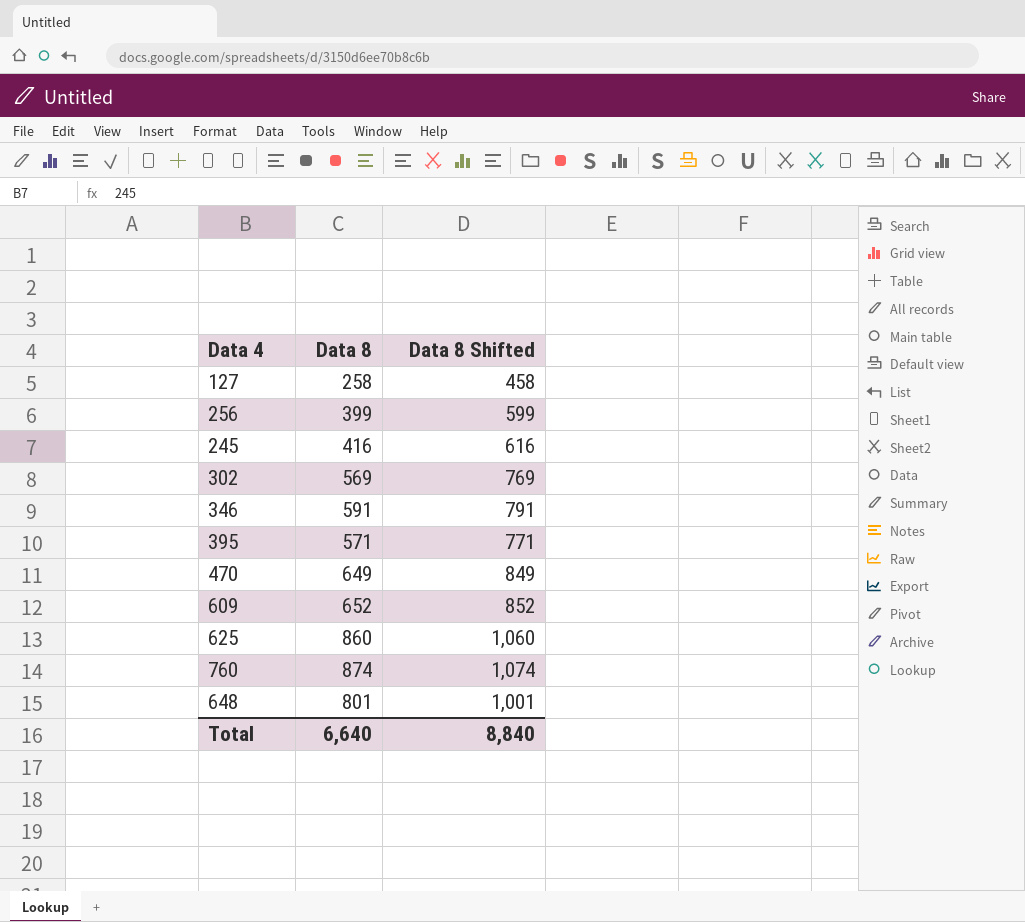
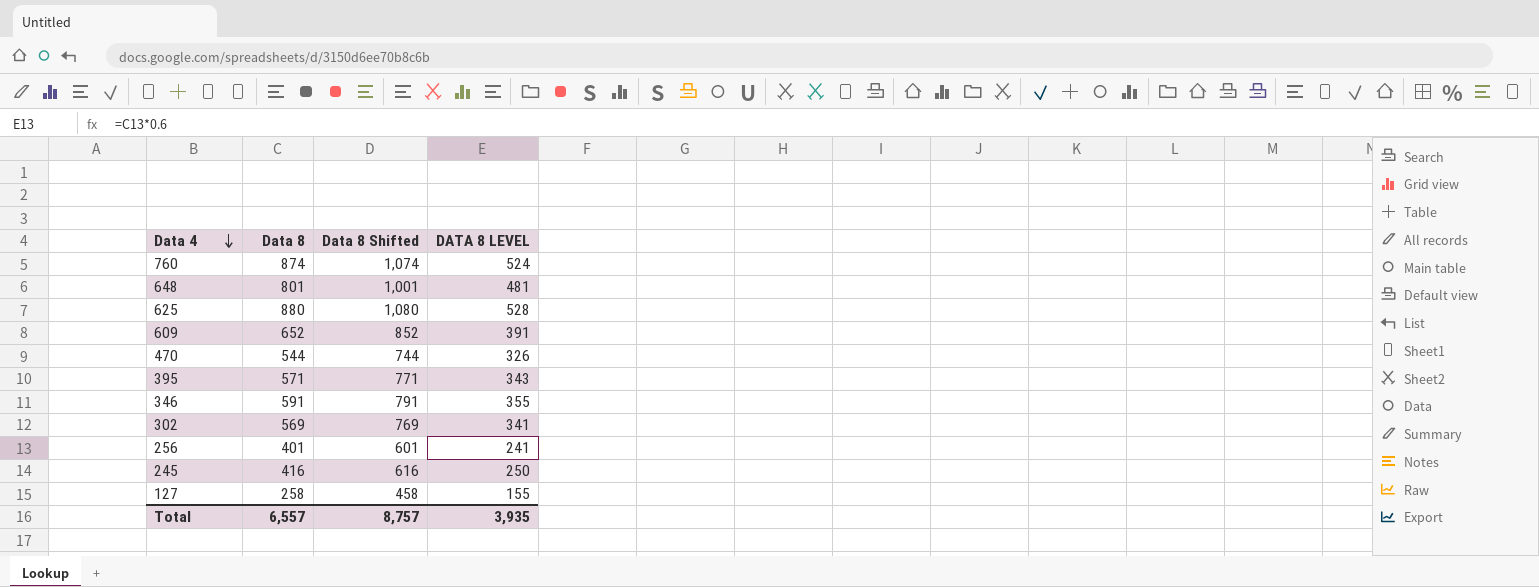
row order: none -> Data 4 descending
column DATA 8 LEVEL | formula: none -> [Data 8] * 0.6
625 | Data 8: 860 -> 880
625 | Data 8 Shifted: 1,060 -> 1,080
470 | Data 8: 649 -> 544
470 | Data 8 Shifted: 849 -> 744
256 | Data 8: 399 -> 401
256 | Data 8 Shifted: 599 -> 601
Total | Data 8: 6,640 -> 6,557
Total | Data 8 Shifted: 8,840 -> 8,757

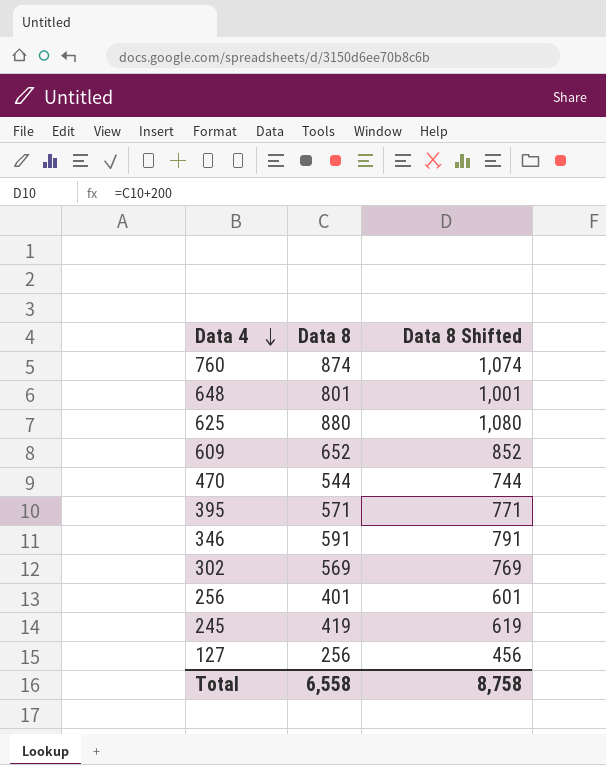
column DATA 8 LEVEL | formula: [Data 8] * 0.6 -> none
245 | Data 8: 416 -> 419
245 | Data 8 Shifted: 616 -> 619
127 | Data 8: 258 -> 256
127 | Data 8 Shifted: 458 -> 456
Total | Data 8: 6,557 -> 6,558
Total | Data 8 Shifted: 8,757 -> 8,758

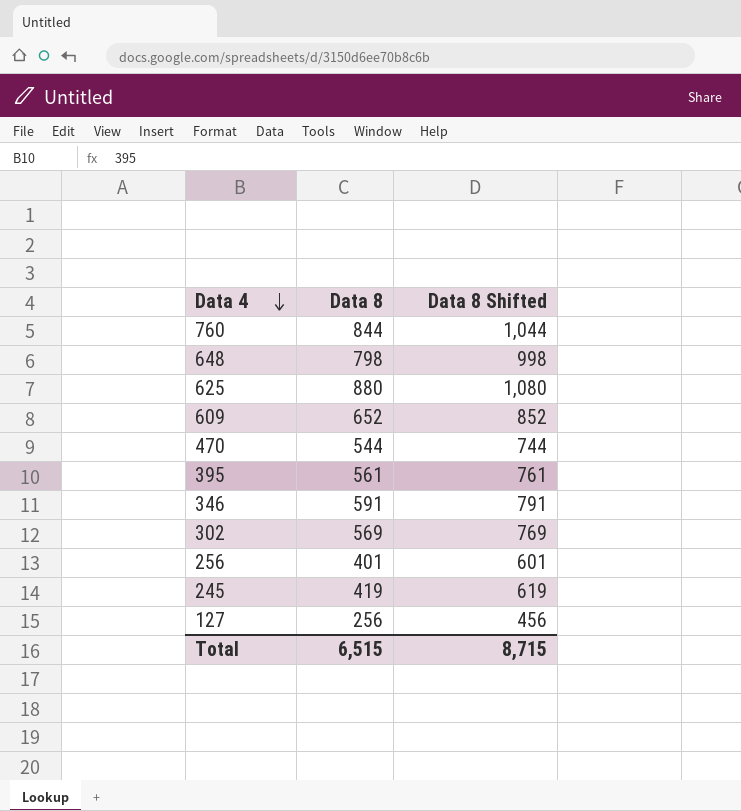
760 | Data 8: 874 -> 844
760 | Data 8 Shifted: 1,074 -> 1,044
648 | Data 8: 801 -> 798
648 | Data 8 Shifted: 1,001 -> 998
395 | Data 8: 571 -> 561
395 | Data 8 Shifted: 771 -> 761
Total | Data 8: 6,558 -> 6,515
Total | Data 8 Shifted: 8,758 -> 8,715

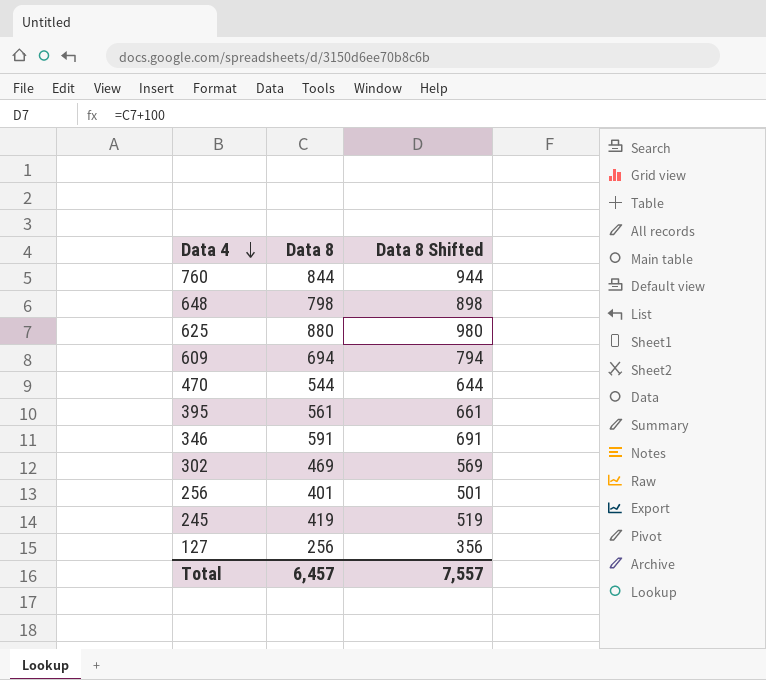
column Data 8 Shifted | formula: [Data 8] + 200 -> [Data 8] + 100
609 | Data 8: 652 -> 694
302 | Data 8: 569 -> 469
Total | Data 8: 6,515 -> 6,457
Total | Data 8 Shifted: 8,715 -> 7,557

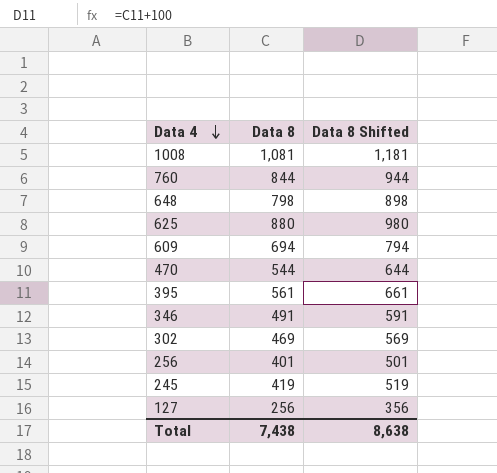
row 1008: none -> 1,081 | 1,181
346 | Data 8: 591 -> 491
346 | Data 8 Shifted: 691 -> 591
Total | Data 8: 6,457 -> 7,438
Total | Data 8 Shifted: 7,557 -> 8,638

